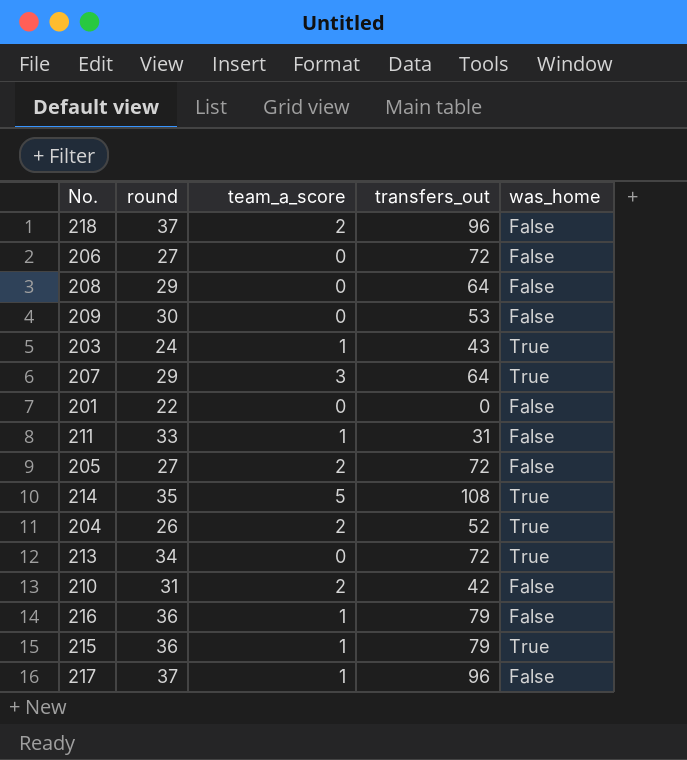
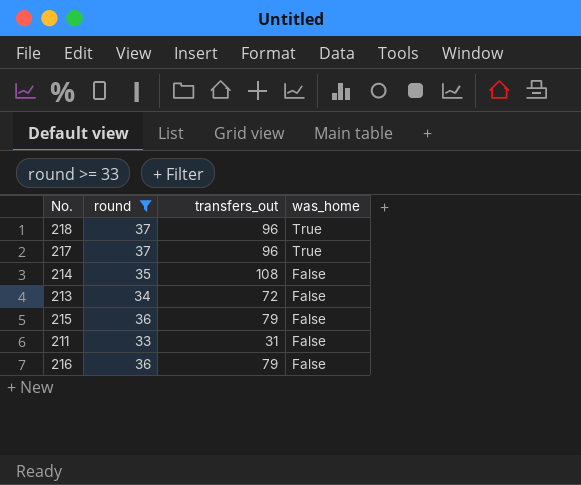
filter: none -> round >= 33
row order: none -> was_home descending
column team_a_score | position: 3 -> none
218 | was_home: False -> True
217 | was_home: False -> True
214 | was_home: True -> False
213 | was_home: True -> False
215 | was_home: True -> False

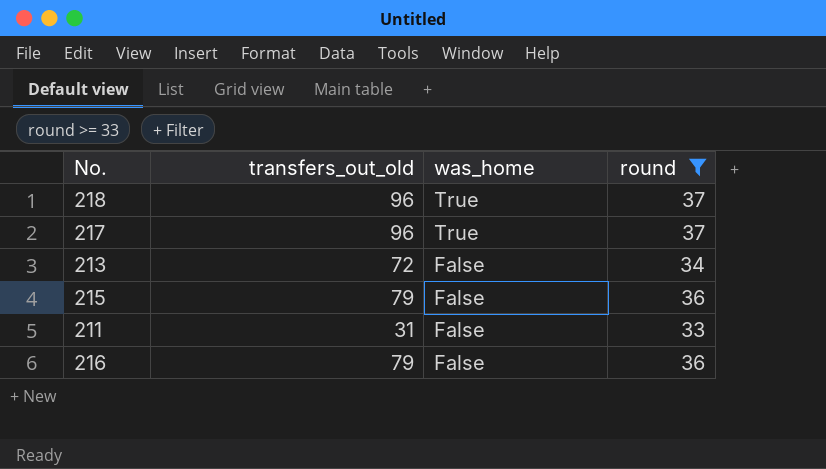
column name: transfers_out -> transfers_out_old
column round | position: 2 -> 4
row 214: 35 | 108 | False -> none

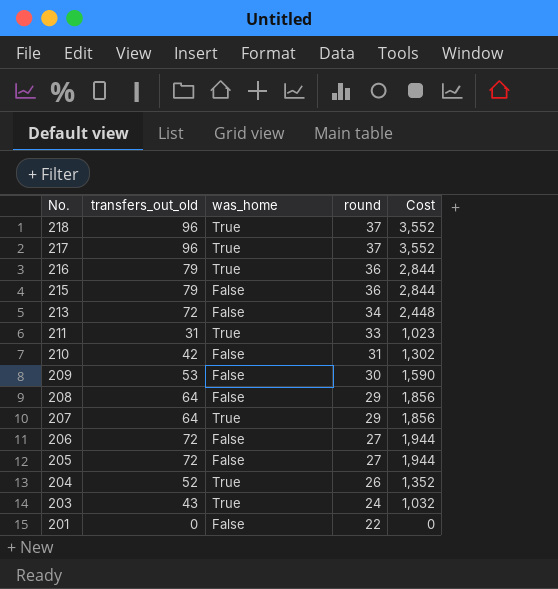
filter: round >= 33 -> none
row order: was_home descending -> No. descending
column Cost | formula: none -> [transfers_out_old] * [round]
216 | was_home: False -> True
211 | was_home: False -> True

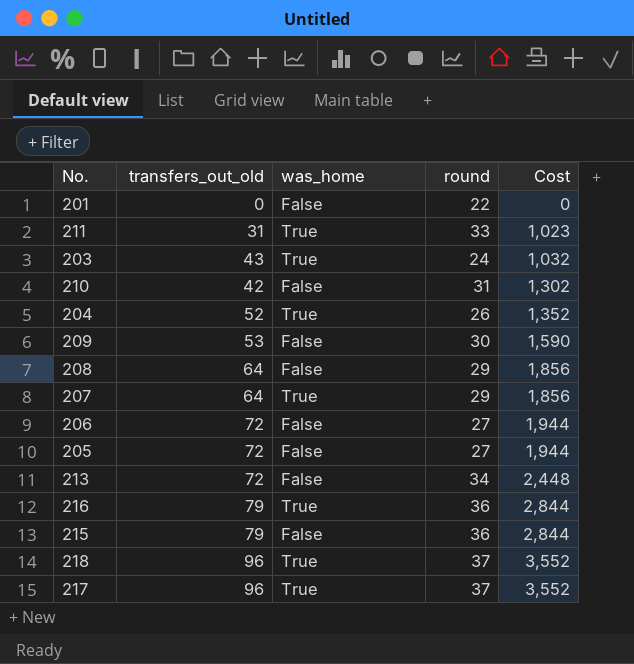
row order: No. descending -> Cost ascending

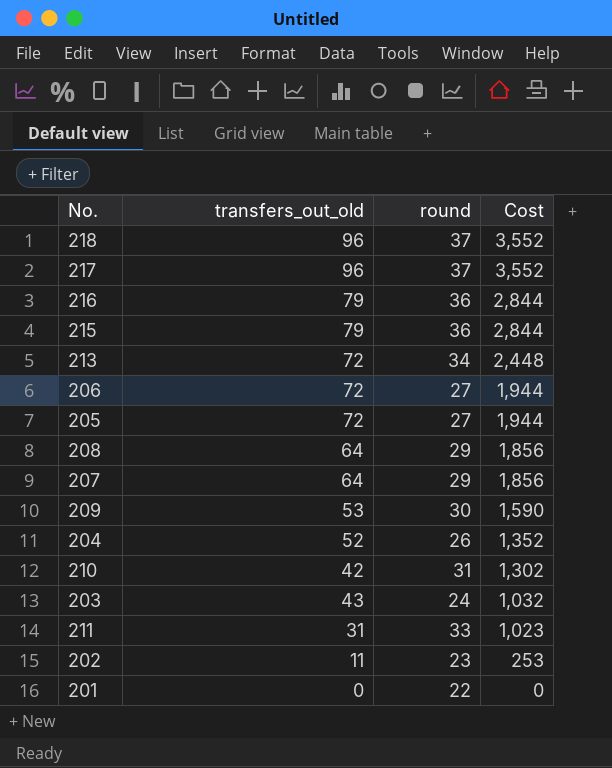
row order: Cost ascending -> Cost descending
column was_home | position: 3 -> none
row 202: none -> 11 | 23 | 253

